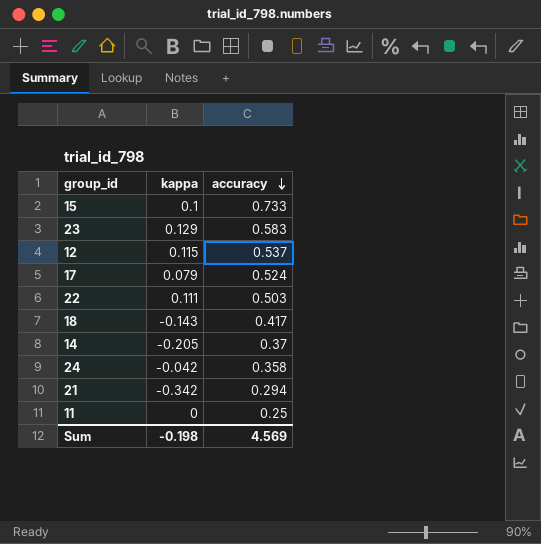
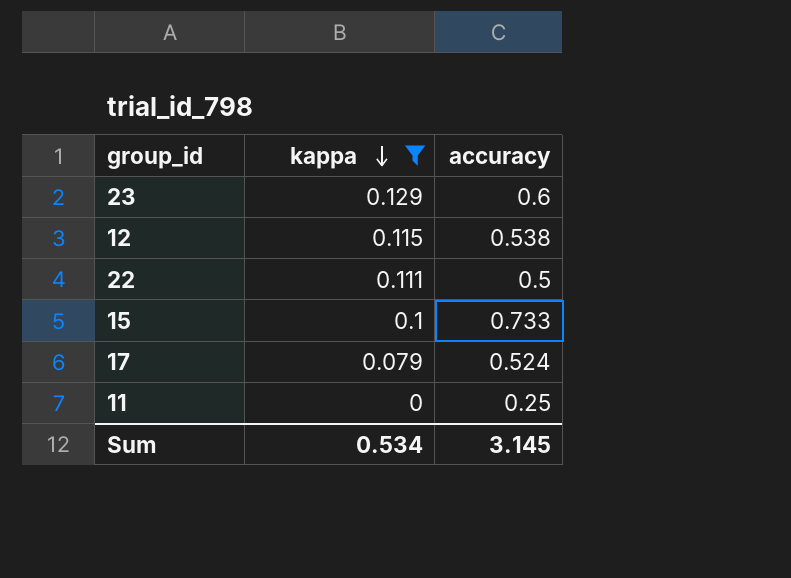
filter: none -> kappa >= 0
row order: accuracy descending -> kappa descending
23 | accuracy: 0.583 -> 0.6
12 | accuracy: 0.537 -> 0.538
22 | accuracy: 0.503 -> 0.5
Sum | kappa: -0.198 -> 0.534
Sum | accuracy: 4.569 -> 3.145

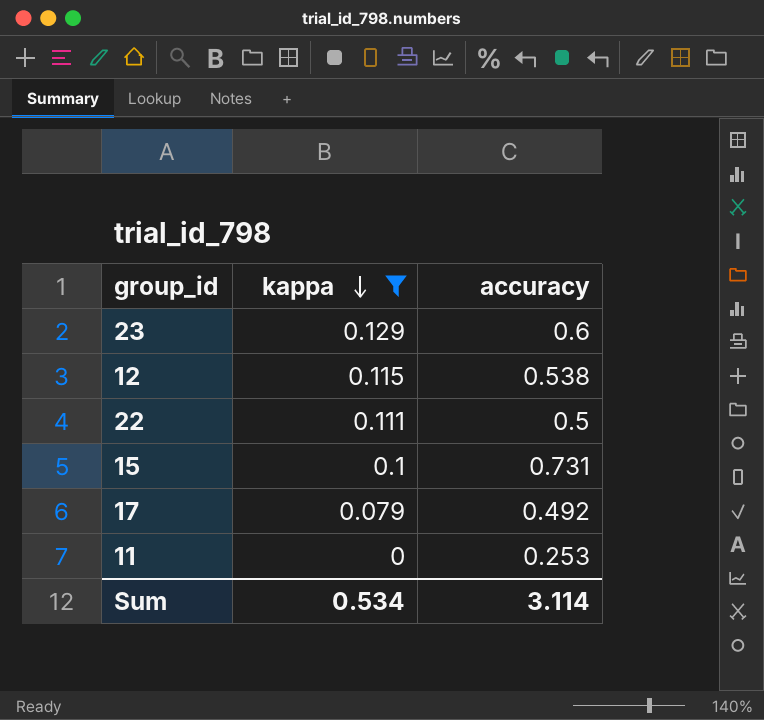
15 | accuracy: 0.733 -> 0.731
17 | accuracy: 0.524 -> 0.492
11 | accuracy: 0.25 -> 0.253
Sum | accuracy: 3.145 -> 3.114

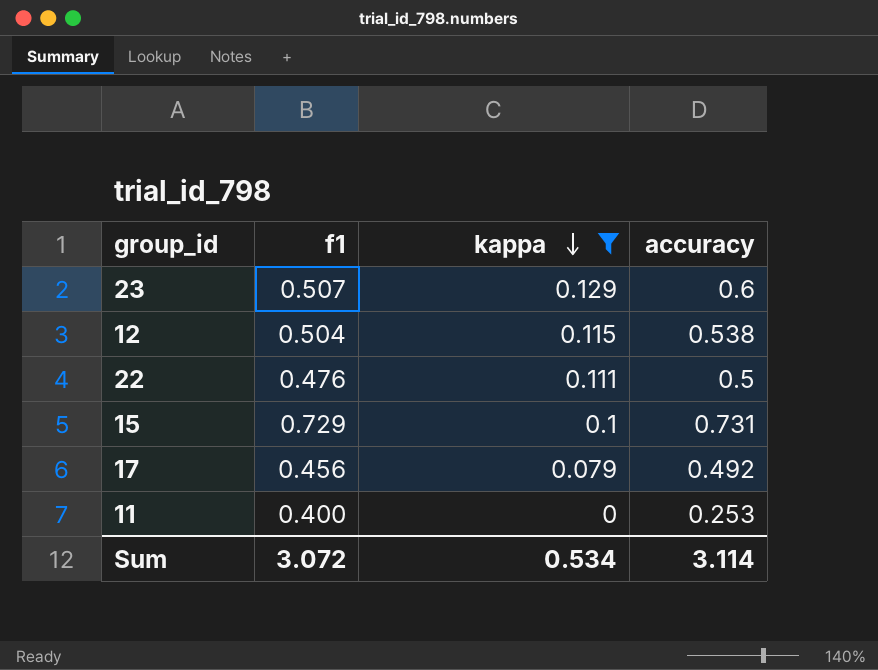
column f1 | position: none -> 2

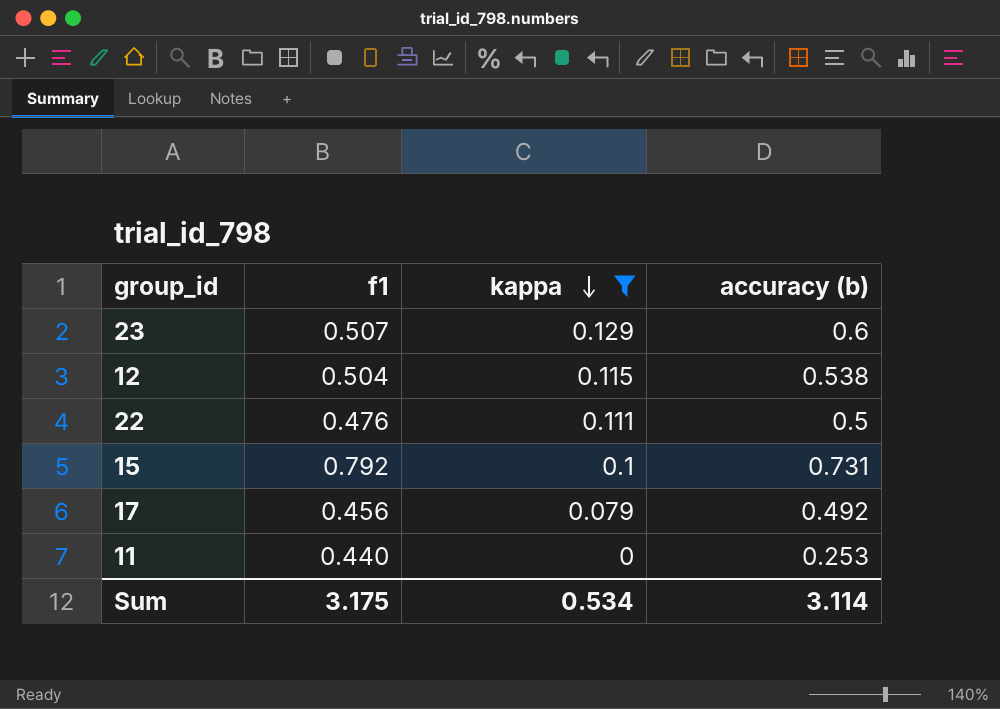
column name: accuracy -> accuracy (b)
15 | f1: 0.729 -> 0.792
11 | f1: 0.400 -> 0.440
Sum | f1: 3.072 -> 3.175

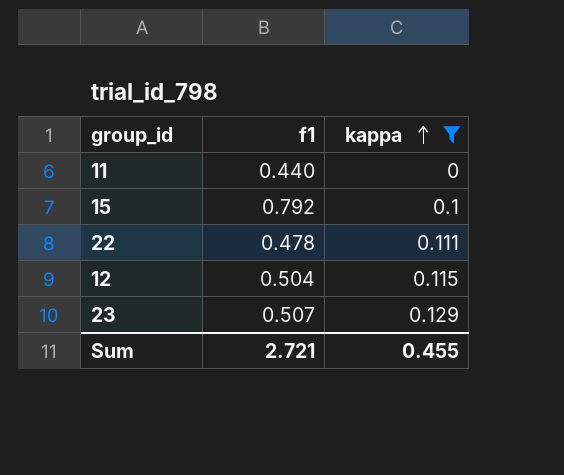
row order: kappa descending -> kappa ascending
column accuracy (b) | position: 4 -> none
row 17: 0.456 | 0.079 | 0.492 -> none
22 | f1: 0.476 -> 0.478
Sum | f1: 3.175 -> 2.721
Sum | kappa: 0.534 -> 0.455

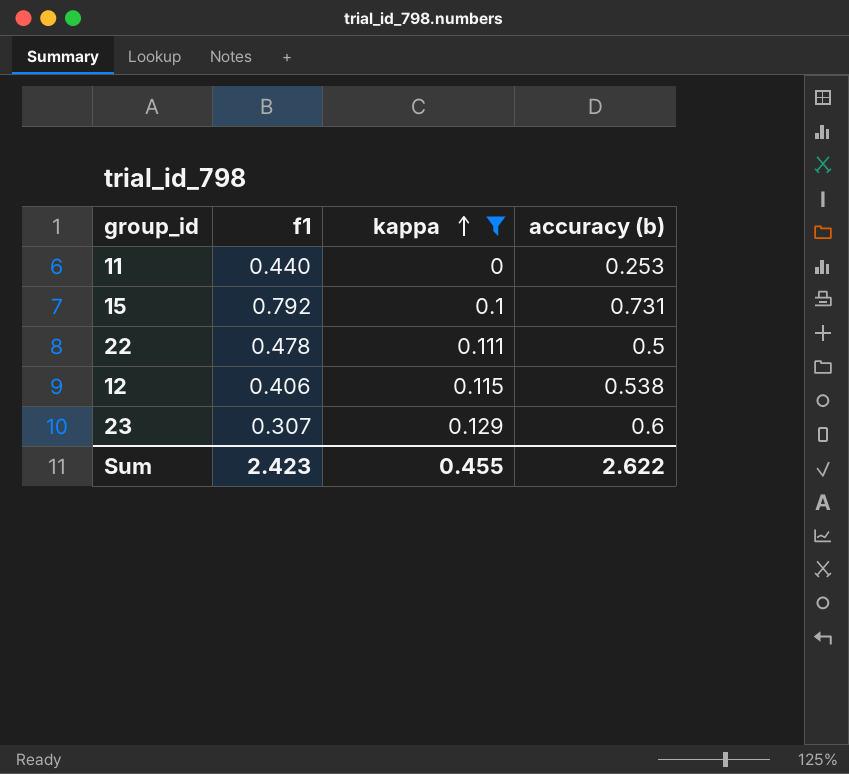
column accuracy (b) | position: none -> 4
12 | f1: 0.504 -> 0.406
23 | f1: 0.507 -> 0.307
Sum | f1: 2.721 -> 2.423

